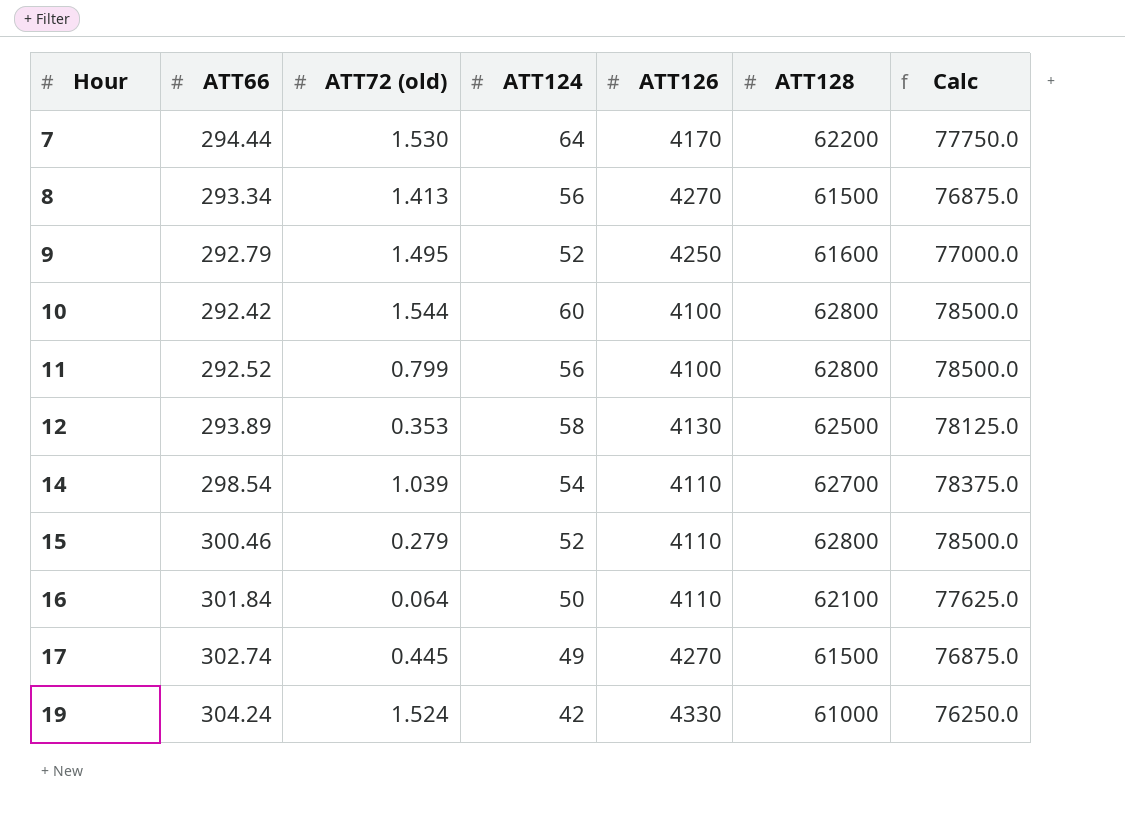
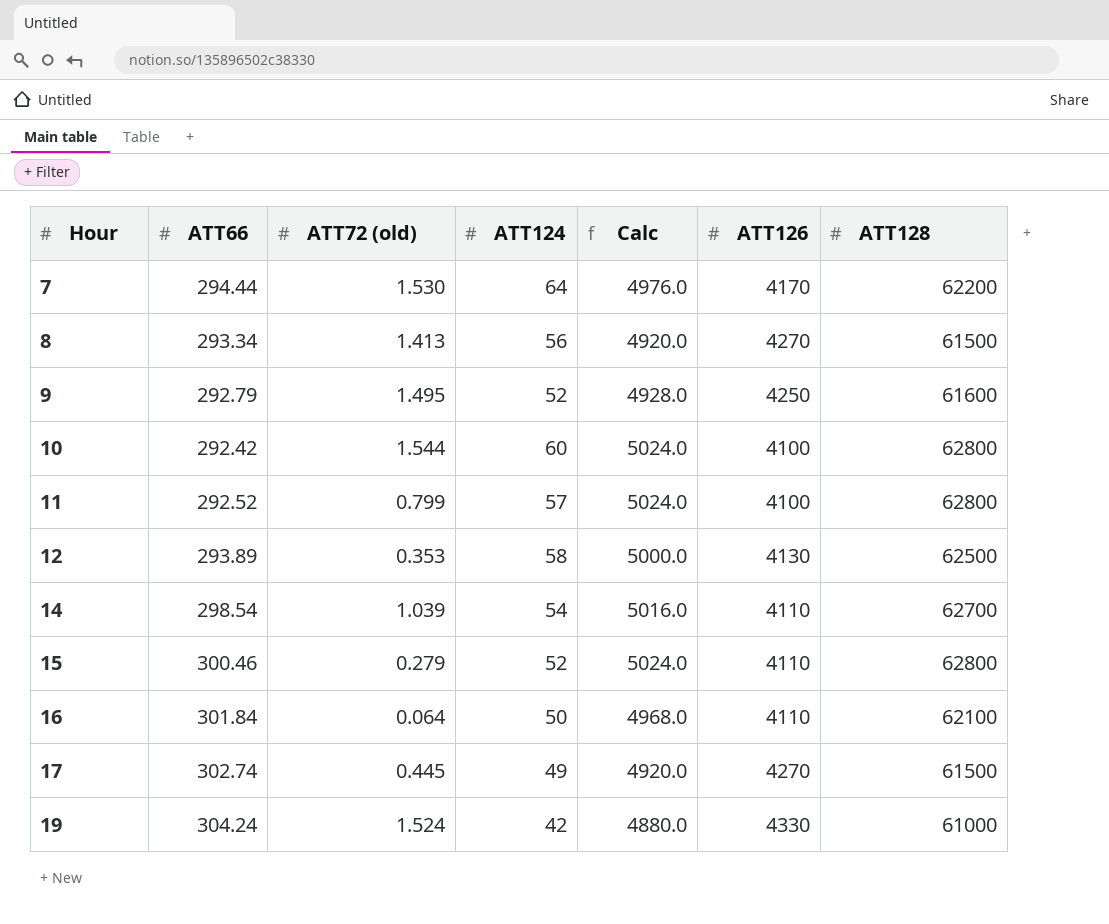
column Calc | formula: [ATT128] * 1.25 -> [ATT128] * 0.08
column Calc | position: 7 -> 5
11 | ATT124: 56 -> 57

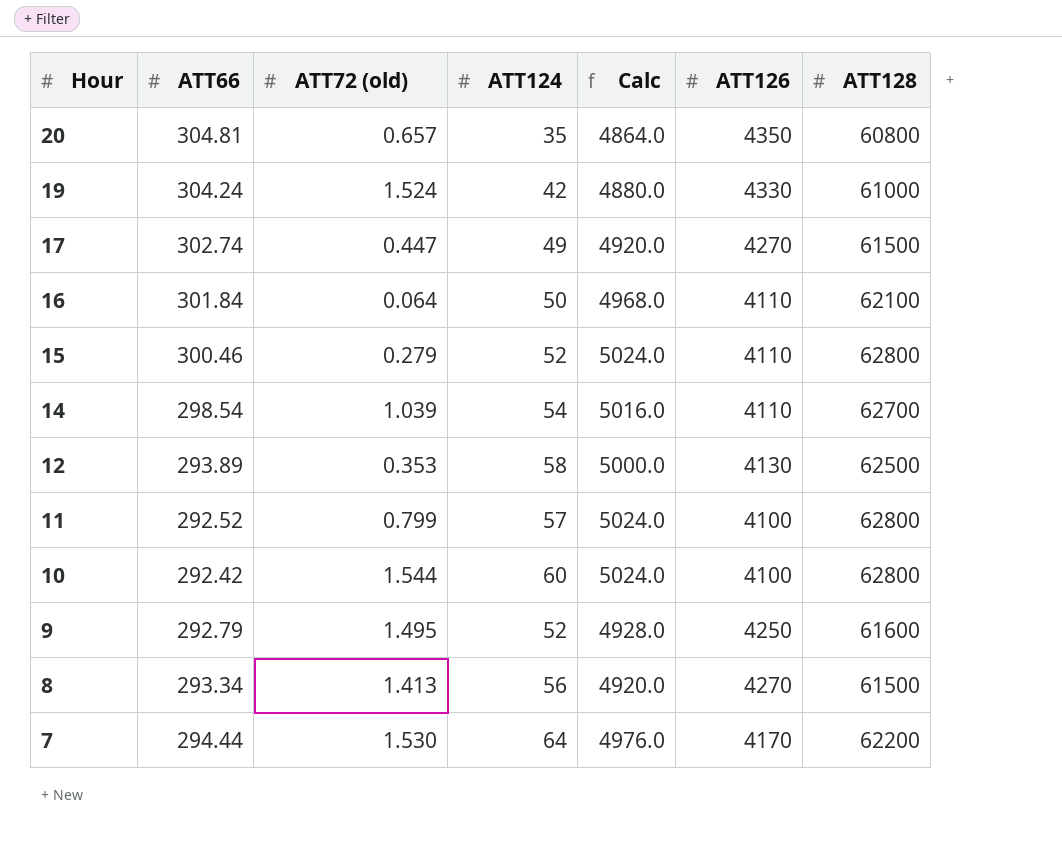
row order: Hour ascending -> Hour descending
row 20: none -> 304.81 | 0.657 | 35 | 4864.0 | 4350 | 60800
17 | ATT72 (old): 0.445 -> 0.447

